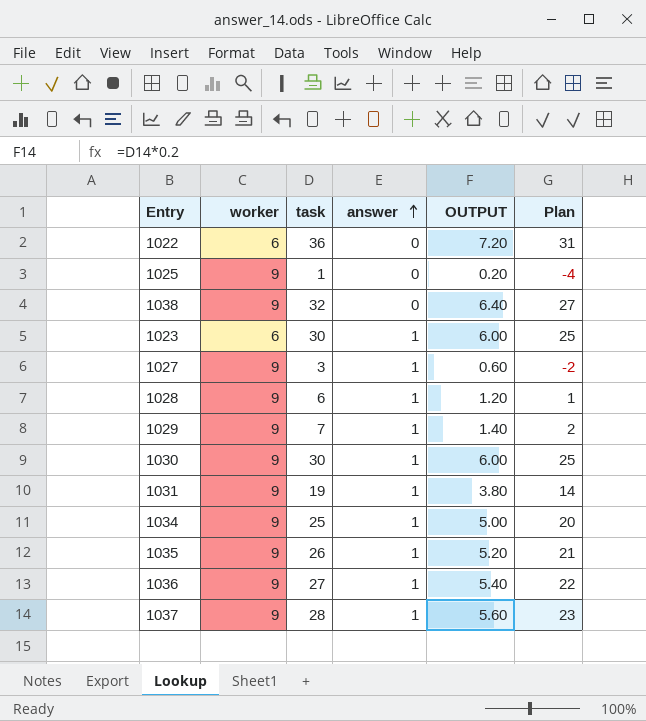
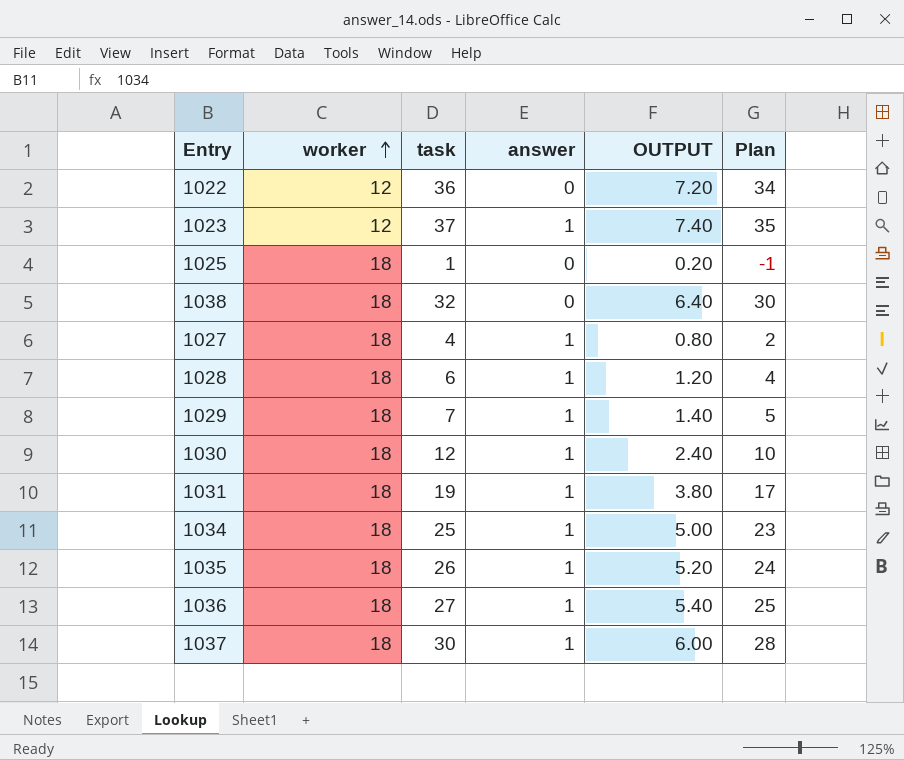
row order: answer ascending -> worker ascending
column Plan | formula: [task] - 5 -> [task] - 2
1022 | worker: 6 -> 12
1023 | worker: 6 -> 12
1023 | task: 30 -> 37
1023 | OUTPUT: 6.00 -> 7.40
1025 | worker: 9 -> 18
1038 | worker: 9 -> 18
1027 | worker: 9 -> 18
1027 | task: 3 -> 4
1027 | OUTPUT: 0.60 -> 0.80
1028 | worker: 9 -> 18
1029 | worker: 9 -> 18
1030 | worker: 9 -> 18
1030 | task: 30 -> 12
1030 | OUTPUT: 6.00 -> 2.40
1031 | worker: 9 -> 18
1034 | worker: 9 -> 18
1035 | worker: 9 -> 18
1036 | worker: 9 -> 18
1037 | worker: 9 -> 18
1037 | task: 28 -> 30
1037 | OUTPUT: 5.60 -> 6.00

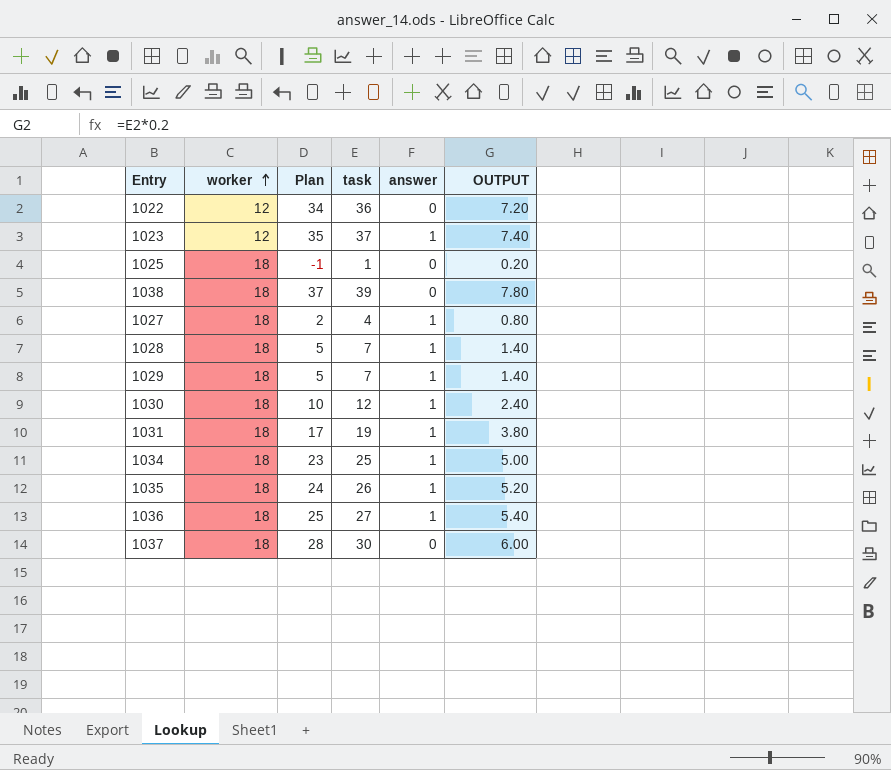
column Plan | position: 6 -> 3
1038 | Plan: 30 -> 37
1038 | task: 32 -> 39
1038 | OUTPUT: 6.40 -> 7.80
1028 | Plan: 4 -> 5
1028 | task: 6 -> 7
1028 | OUTPUT: 1.20 -> 1.40
1037 | answer: 1 -> 0

